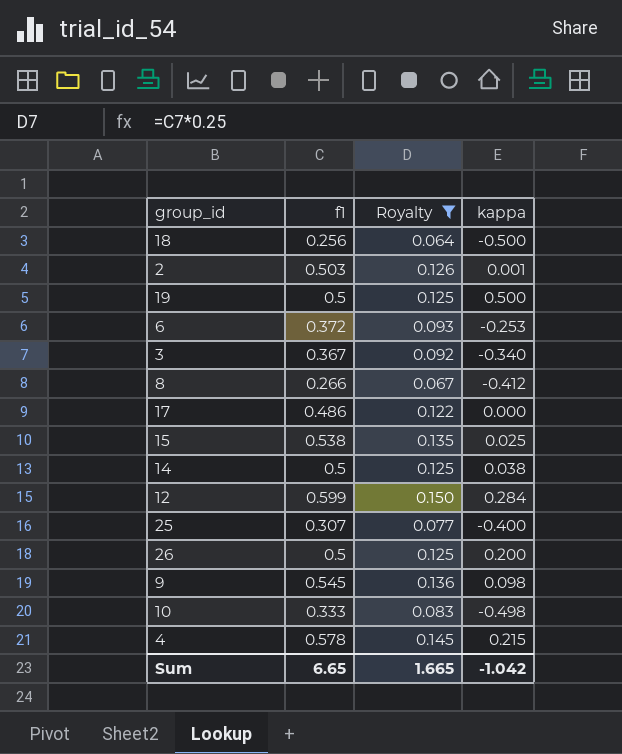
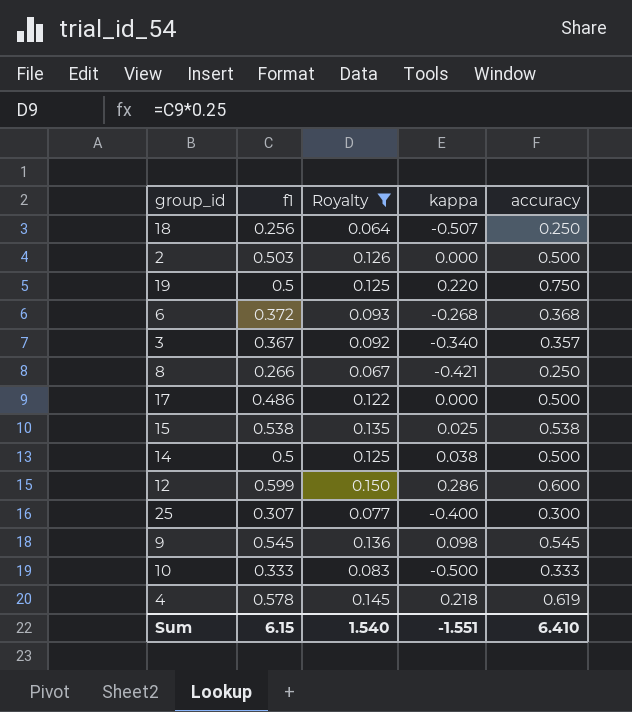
column accuracy | position: none -> 5
row 26: 0.5 | 0.125 | 0.200 -> none
18 | kappa: -0.500 -> -0.507
2 | kappa: 0.001 -> 0.000
19 | kappa: 0.500 -> 0.220
6 | kappa: -0.253 -> -0.268
8 | kappa: -0.412 -> -0.421
12 | kappa: 0.284 -> 0.286
10 | kappa: -0.498 -> -0.500
4 | kappa: 0.215 -> 0.218
Sum | f1: 6.65 -> 6.15
Sum | Royalty: 1.665 -> 1.540
Sum | kappa: -1.042 -> -1.551

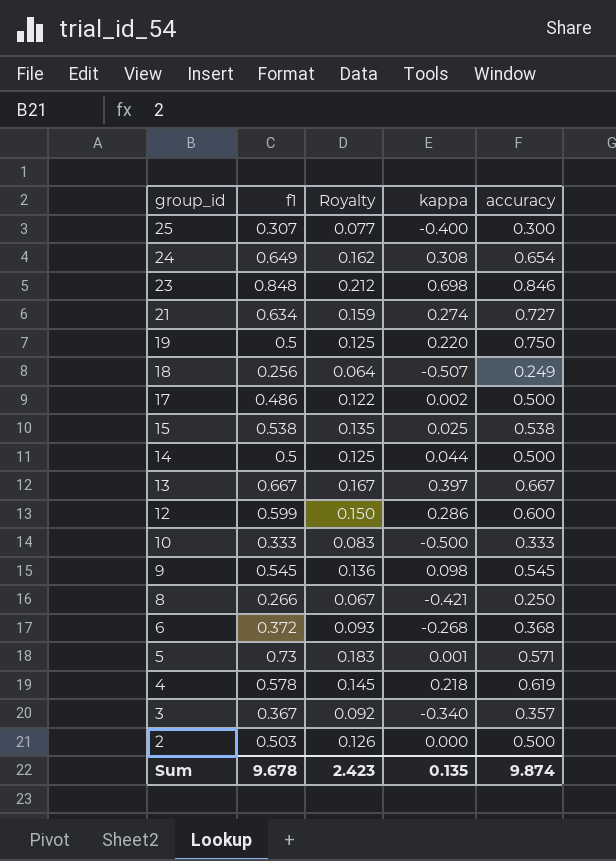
filter: Royalty <= 0.150 -> none
row order: none -> group_id descending
18 | accuracy: 0.250 -> 0.249
17 | kappa: 0.000 -> 0.002
14 | kappa: 0.038 -> 0.044
Sum | f1: 6.15 -> 9.678
Sum | Royalty: 1.540 -> 2.423
Sum | kappa: -1.551 -> 0.135
Sum | accuracy: 6.410 -> 9.874

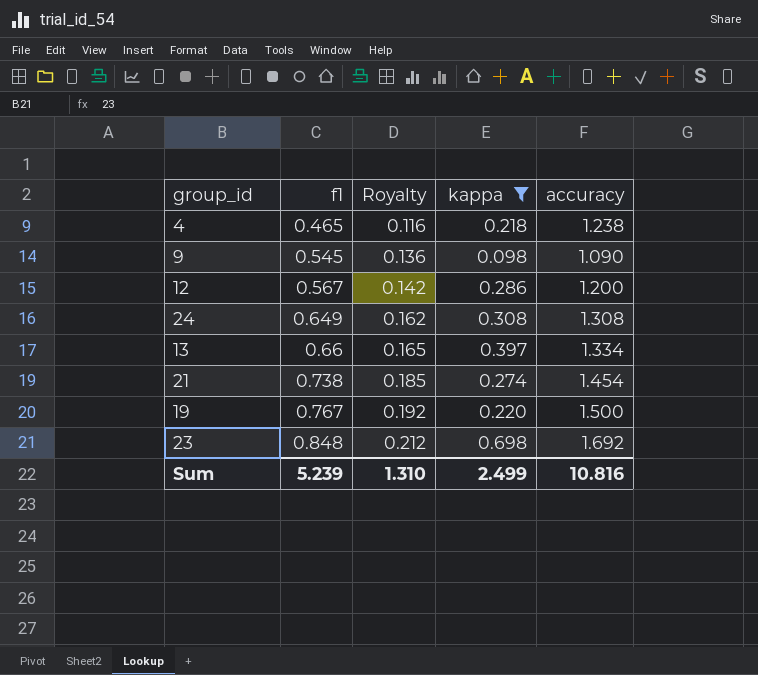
filter: none -> kappa >= 0.098
row order: group_id descending -> f1 ascending
4 | f1: 0.578 -> 0.465
4 | Royalty: 0.145 -> 0.116
4 | accuracy: 0.619 -> 1.238
9 | accuracy: 0.545 -> 1.090
12 | f1: 0.599 -> 0.567
12 | Royalty: 0.150 -> 0.142
12 | accuracy: 0.600 -> 1.200
24 | accuracy: 0.654 -> 1.308
13 | f1: 0.667 -> 0.66
13 | Royalty: 0.167 -> 0.165
13 | accuracy: 0.667 -> 1.334
21 | f1: 0.634 -> 0.738
21 | Royalty: 0.159 -> 0.185
21 | accuracy: 0.727 -> 1.454
19 | f1: 0.5 -> 0.767
19 | Royalty: 0.125 -> 0.192
19 | accuracy: 0.750 -> 1.500
23 | accuracy: 0.846 -> 1.692
Sum | f1: 9.678 -> 5.239
Sum | Royalty: 2.423 -> 1.310
Sum | kappa: 0.135 -> 2.499
Sum | accuracy: 9.874 -> 10.816

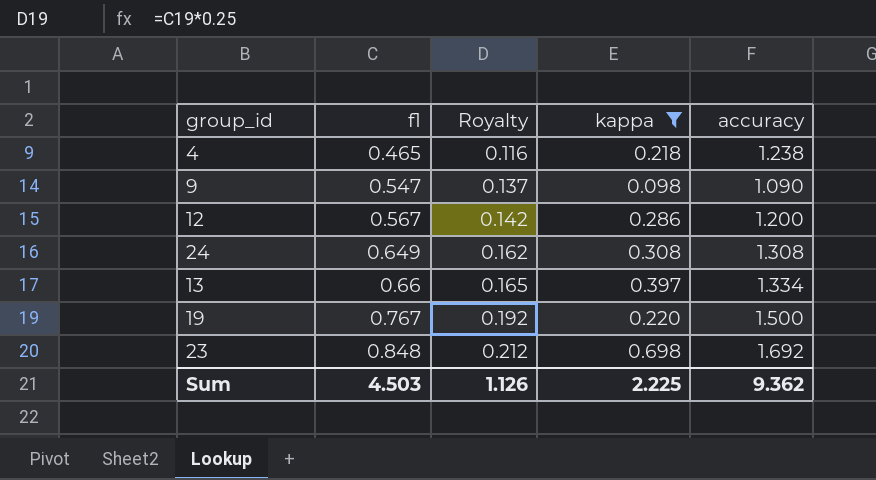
row 21: 0.738 | 0.185 | 0.274 | 1.454 -> none
9 | f1: 0.545 -> 0.547
9 | Royalty: 0.136 -> 0.137
Sum | f1: 5.239 -> 4.503
Sum | Royalty: 1.310 -> 1.126
Sum | kappa: 2.499 -> 2.225
Sum | accuracy: 10.816 -> 9.362

